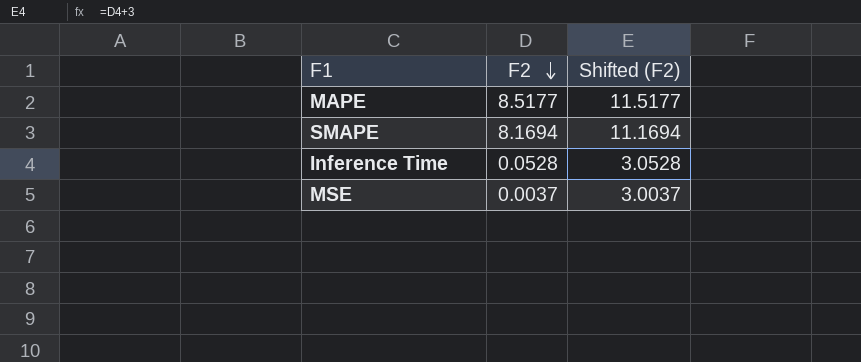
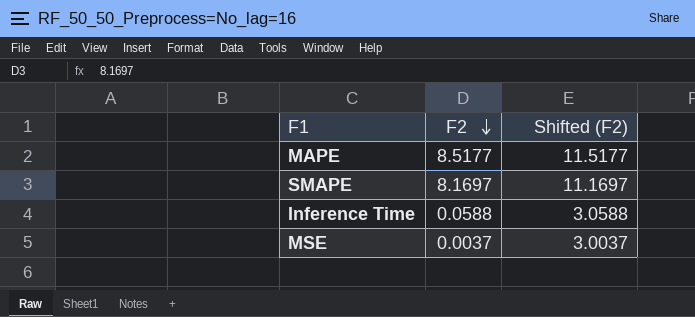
SMAPE | F2: 8.1694 -> 8.1697
SMAPE | Shifted (F2): 11.1694 -> 11.1697
Inference Time | F2: 0.0528 -> 0.0588
Inference Time | Shifted (F2): 3.0528 -> 3.0588

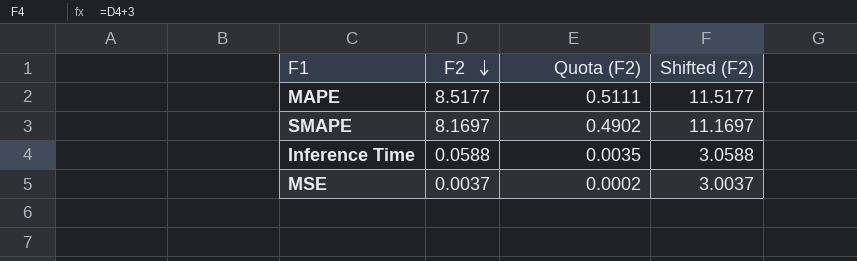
column Quota (F2) | formula: none -> [F2] * 0.06

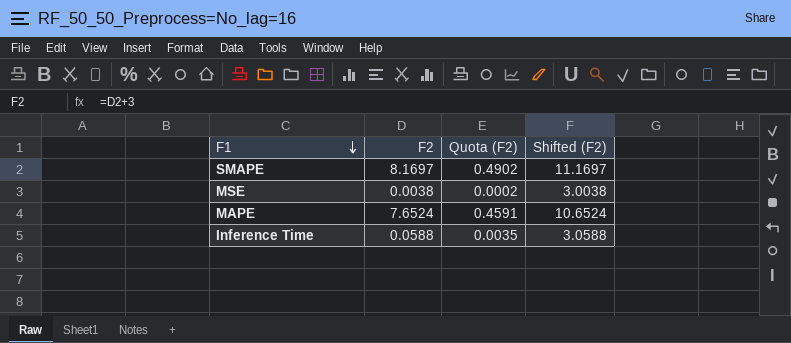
row order: F2 descending -> F1 descending
MSE | F2: 0.0037 -> 0.0038
MSE | Shifted (F2): 3.0037 -> 3.0038
MAPE | F2: 8.5177 -> 7.6524
MAPE | Quota (F2): 0.5111 -> 0.4591
MAPE | Shifted (F2): 11.5177 -> 10.6524

